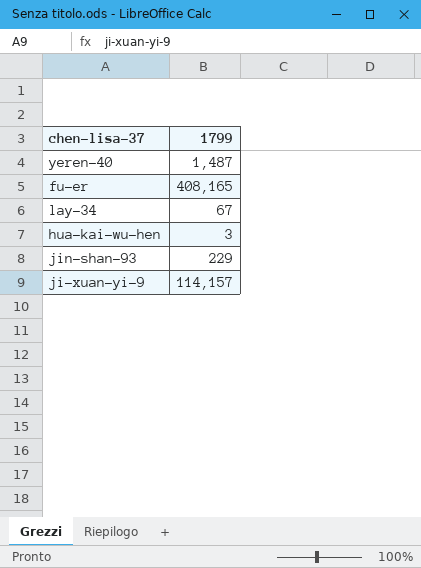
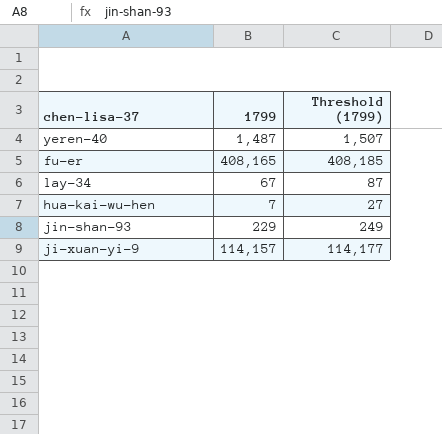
column Threshold (1799) | formula: none -> [1799] + 20
hua-kai-wu-hen | 1799: 3 -> 7

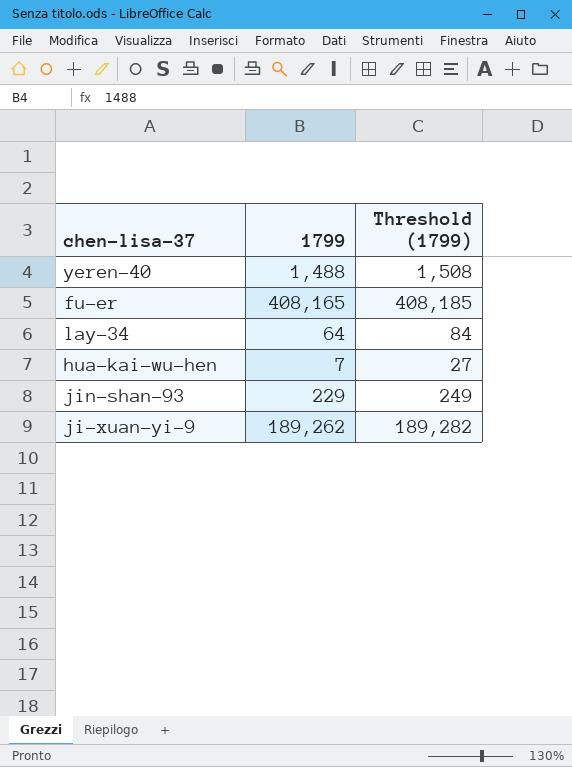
yeren-40 | 1799: 1,487 -> 1,488
yeren-40 | Threshold (1799): 1,507 -> 1,508
lay-34 | 1799: 67 -> 64
lay-34 | Threshold (1799): 87 -> 84
ji-xuan-yi-9 | 1799: 114,157 -> 189,262
ji-xuan-yi-9 | Threshold (1799): 114,177 -> 189,282

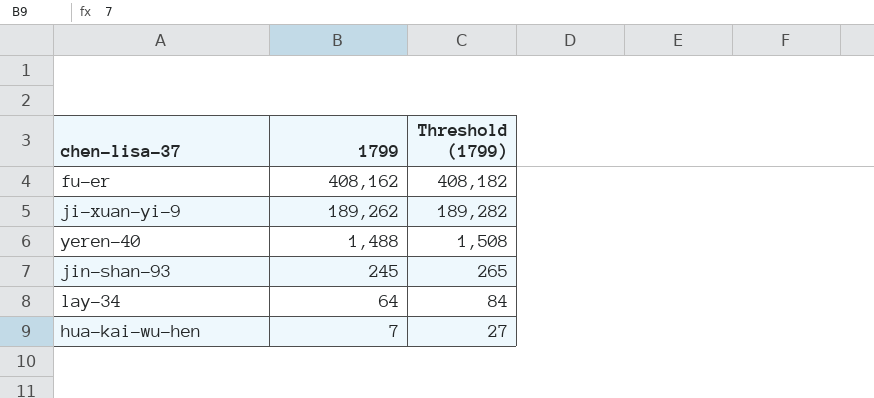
row order: none -> 1799 descending
fu-er | 1799: 408,165 -> 408,162
fu-er | Threshold (1799): 408,185 -> 408,182
jin-shan-93 | 1799: 229 -> 245
jin-shan-93 | Threshold (1799): 249 -> 265

